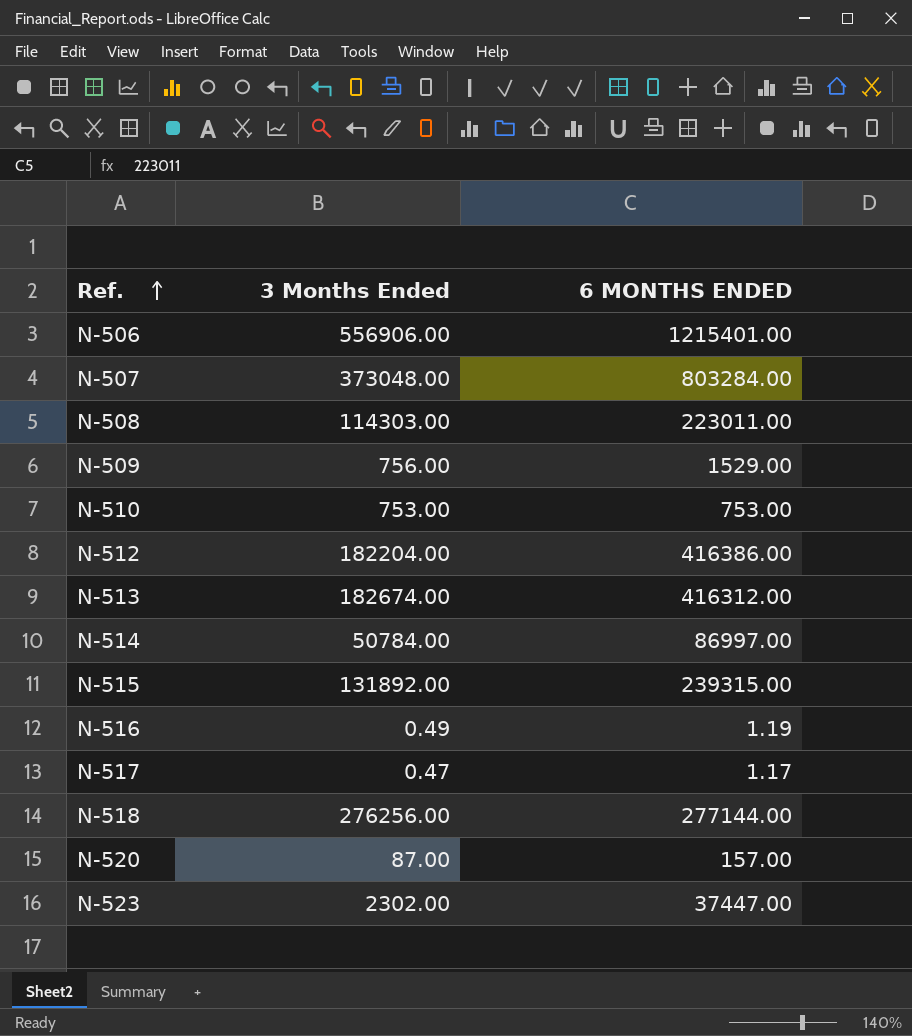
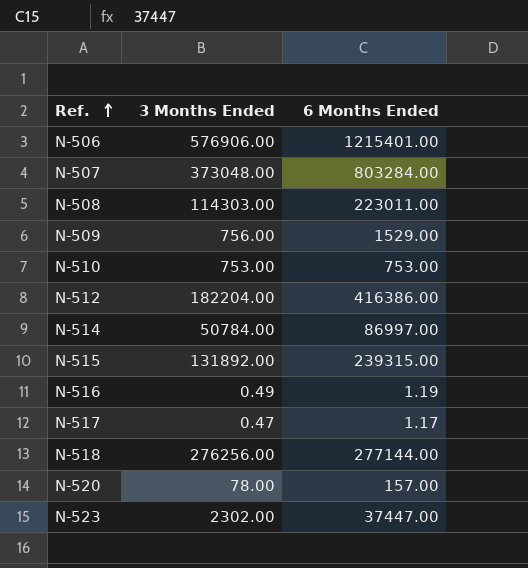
column name: 6 MONTHS ENDED -> 6 Months Ended
row N-513: 182674.00 | 416312.00 -> none
N-506 | 3 Months Ended: 556906.00 -> 576906.00
N-520 | 3 Months Ended: 87.00 -> 78.00

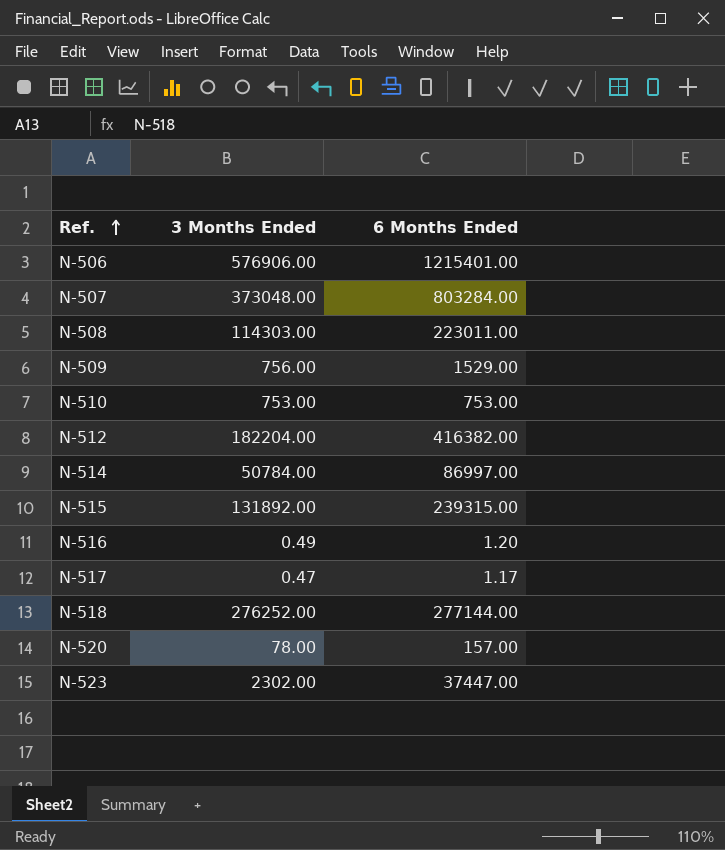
N-512 | 6 Months Ended: 416386.00 -> 416382.00
N-516 | 6 Months Ended: 1.19 -> 1.20
N-518 | 3 Months Ended: 276256.00 -> 276252.00

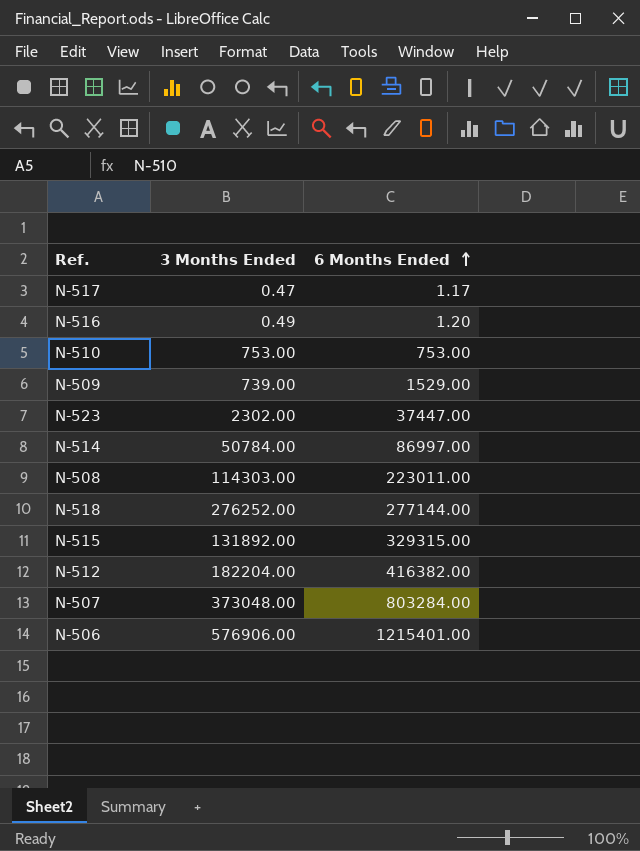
row order: Ref. ascending -> 6 Months Ended ascending
row N-520: 78.00 | 157.00 -> none
N-509 | 3 Months Ended: 756.00 -> 739.00
N-515 | 6 Months Ended: 239315.00 -> 329315.00

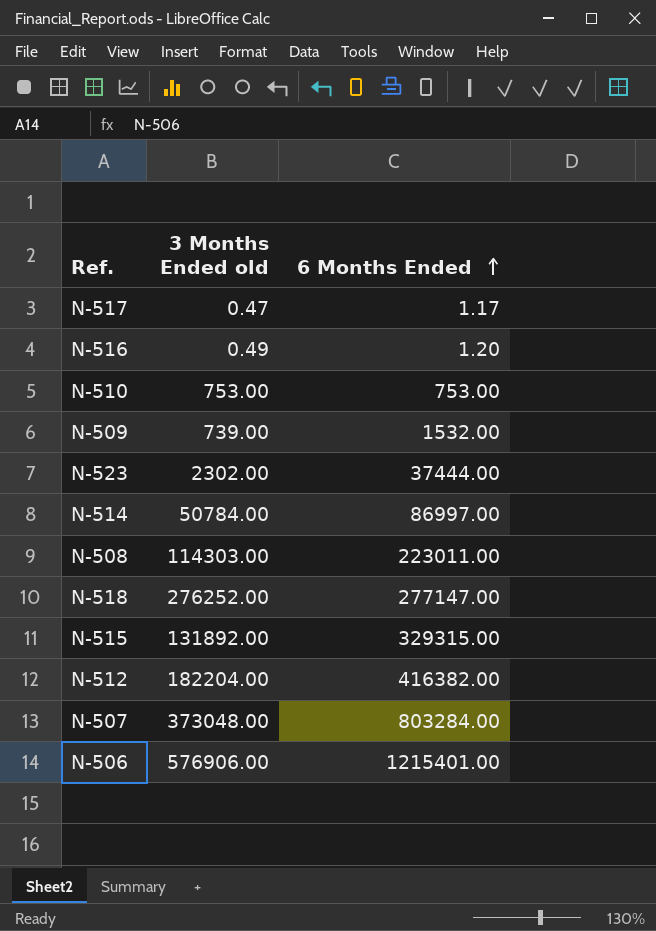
column name: 3 Months Ended -> 3 Months Ended old
N-509 | 6 Months Ended: 1529.00 -> 1532.00
N-523 | 6 Months Ended: 37447.00 -> 37444.00
N-518 | 6 Months Ended: 277144.00 -> 277147.00

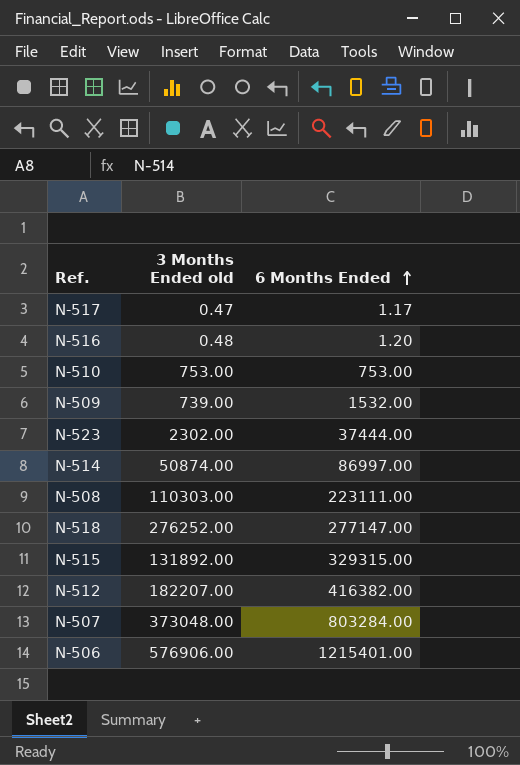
N-516 | 3 Months Ended old: 0.49 -> 0.48
N-514 | 3 Months Ended old: 50784.00 -> 50874.00
N-508 | 3 Months Ended old: 114303.00 -> 110303.00
N-508 | 6 Months Ended: 223011.00 -> 223111.00
N-512 | 3 Months Ended old: 182204.00 -> 182207.00

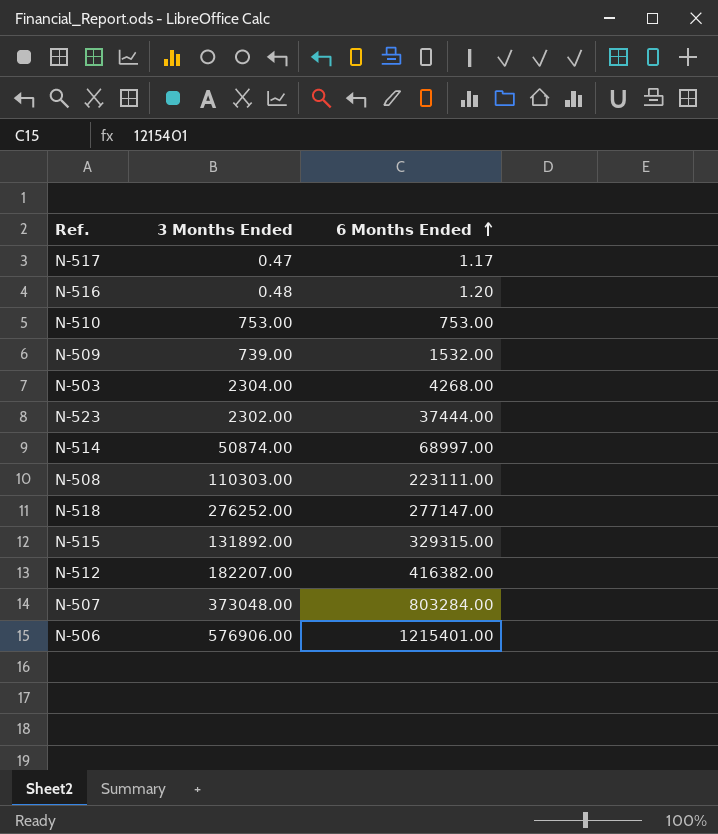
column name: 3 Months Ended old -> 3 Months Ended
row N-503: none -> 2304.00 | 4268.00
N-514 | 6 Months Ended: 86997.00 -> 68997.00

